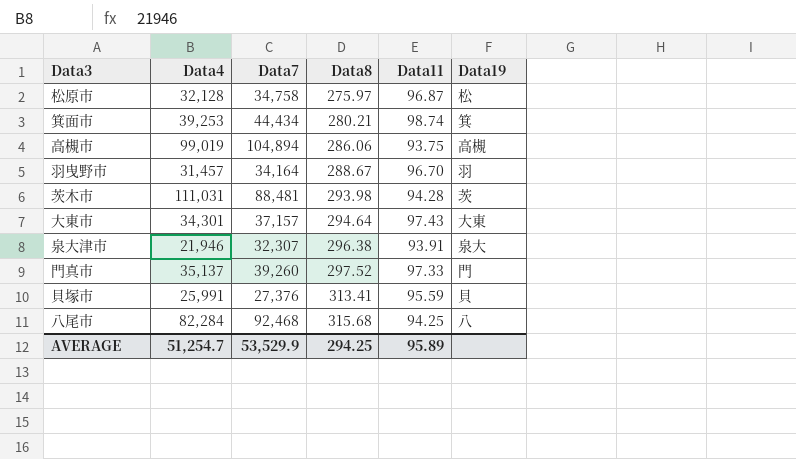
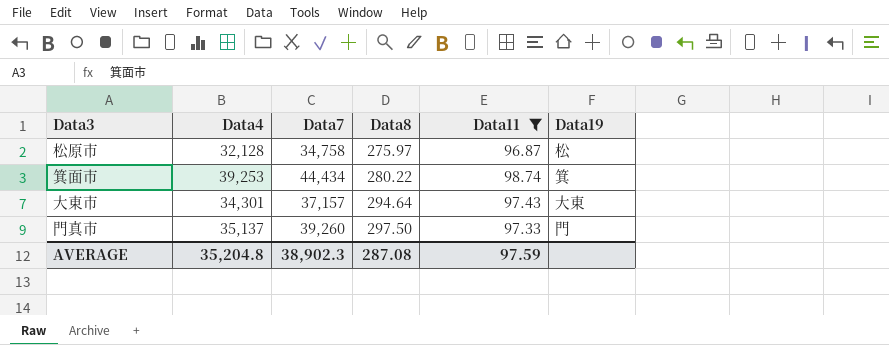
filter: none -> Data11 >= 96.87
箕面市 | Data8: 280.21 -> 280.22
門真市 | Data8: 297.52 -> 297.50
AVERAGE | Data4: 51,254.7 -> 35,204.8
AVERAGE | Data7: 53,529.9 -> 38,902.3
AVERAGE | Data8: 294.25 -> 287.08
AVERAGE | Data11: 95.89 -> 97.59

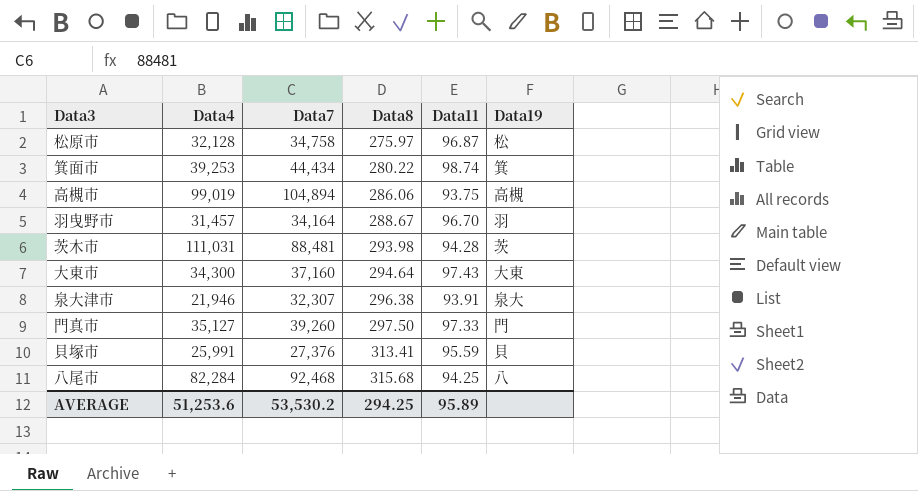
filter: Data11 >= 96.87 -> none
大東市 | Data4: 34,301 -> 34,300
大東市 | Data7: 37,157 -> 37,160
門真市 | Data4: 35,137 -> 35,127
AVERAGE | Data4: 35,204.8 -> 51,253.6
AVERAGE | Data7: 38,902.3 -> 53,530.2
AVERAGE | Data8: 287.08 -> 294.25
AVERAGE | Data11: 97.59 -> 95.89

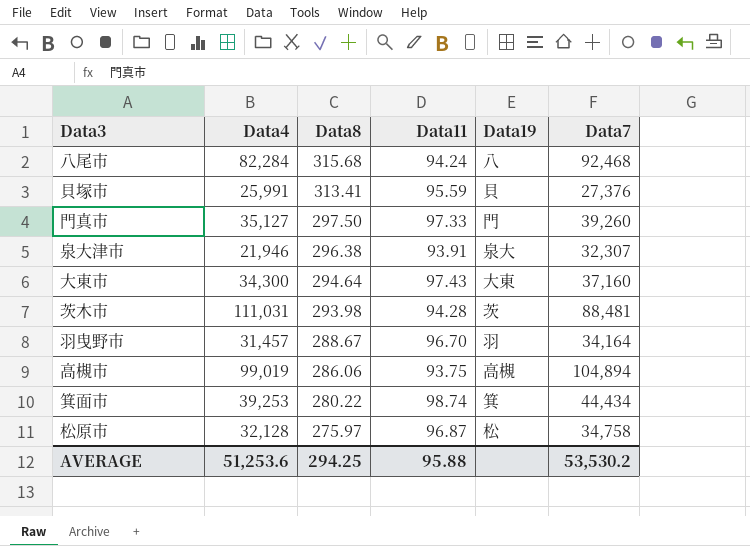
row order: Data8 ascending -> Data8 descending
column Data7 | position: 3 -> 6
八尾市 | Data11: 94.25 -> 94.24
AVERAGE | Data11: 95.89 -> 95.88

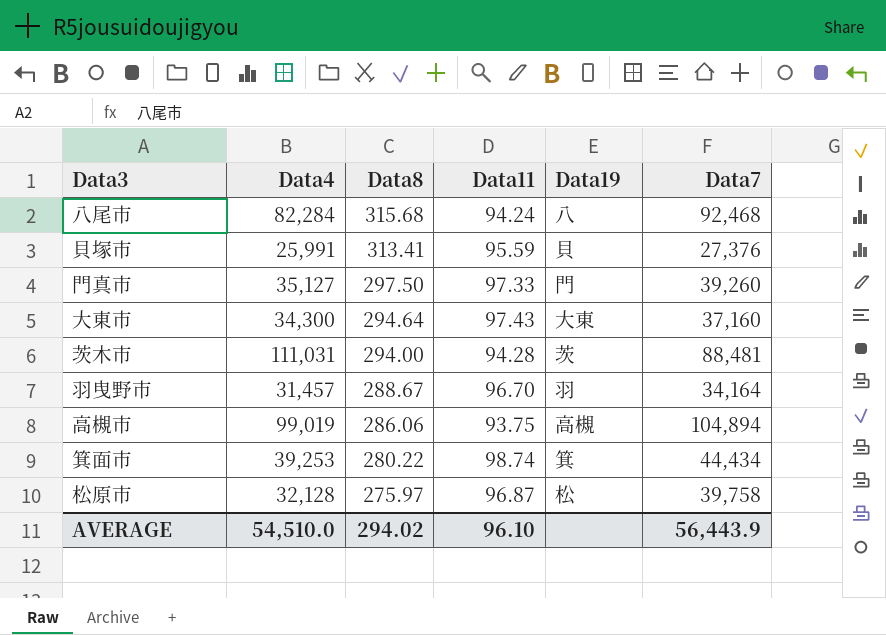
row 泉大津市: 21,946 | 296.38 | 93.91 | 泉大 | 32,307 -> none
茨木市 | Data8: 293.98 -> 294.00
松原市 | Data7: 34,758 -> 39,758
AVERAGE | Data4: 51,253.6 -> 54,510.0
AVERAGE | Data8: 294.25 -> 294.02
AVERAGE | Data11: 95.88 -> 96.10
AVERAGE | Data7: 53,530.2 -> 56,443.9

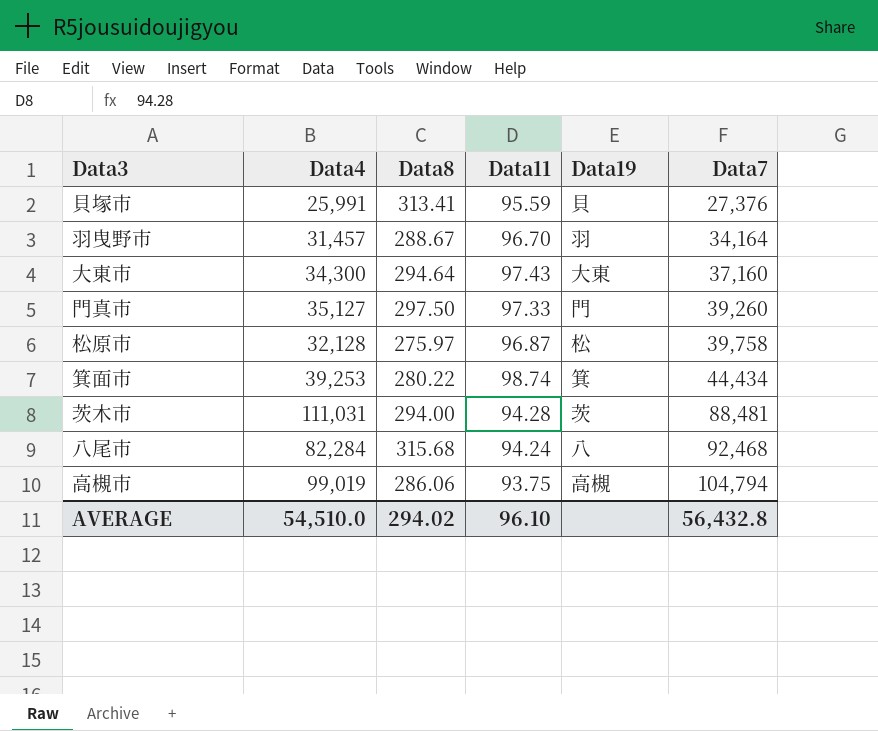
row order: Data8 descending -> Data7 ascending
高槻市 | Data7: 104,894 -> 104,794
AVERAGE | Data7: 56,443.9 -> 56,432.8

